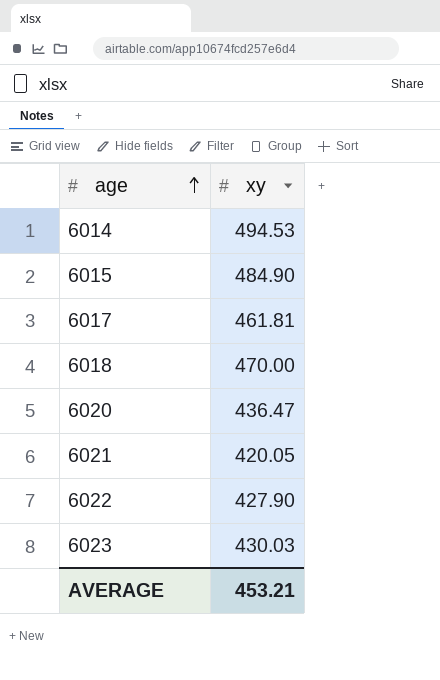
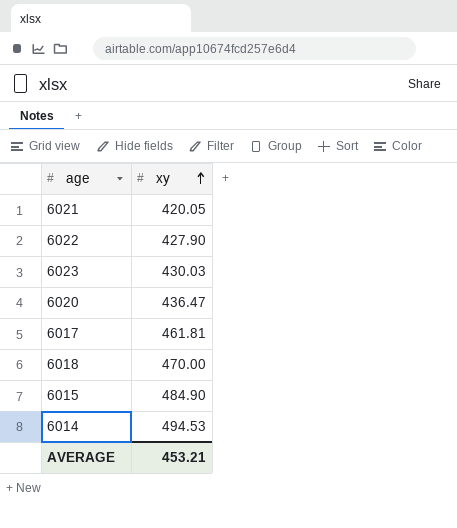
row order: age ascending -> xy ascending

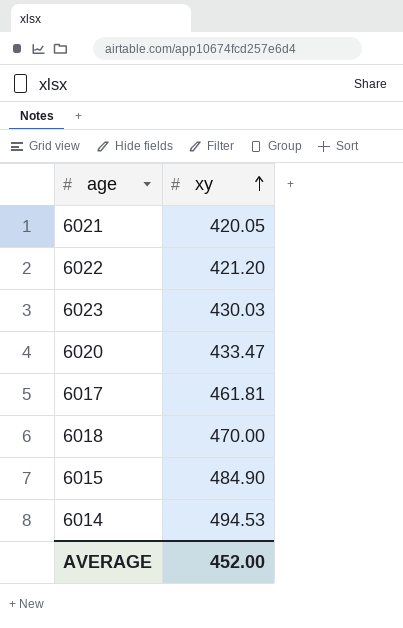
6022 | xy: 427.90 -> 421.20
6020 | xy: 436.47 -> 433.47
AVERAGE | xy: 453.21 -> 452.00

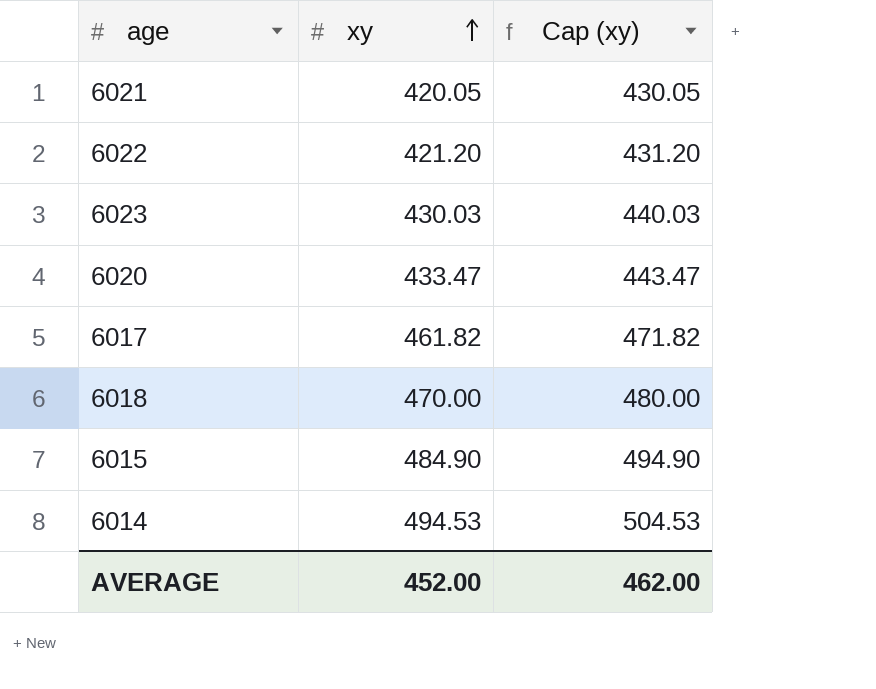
column Cap (xy) | formula: none -> [xy] + 10
6017 | xy: 461.81 -> 461.82

